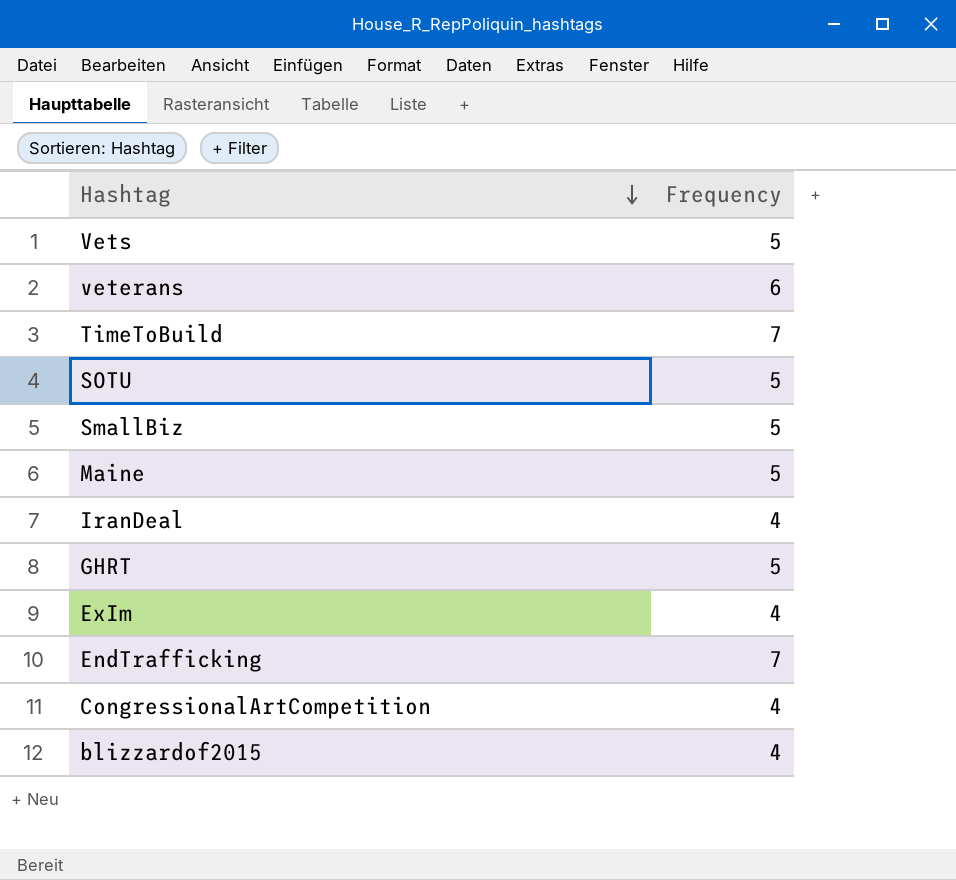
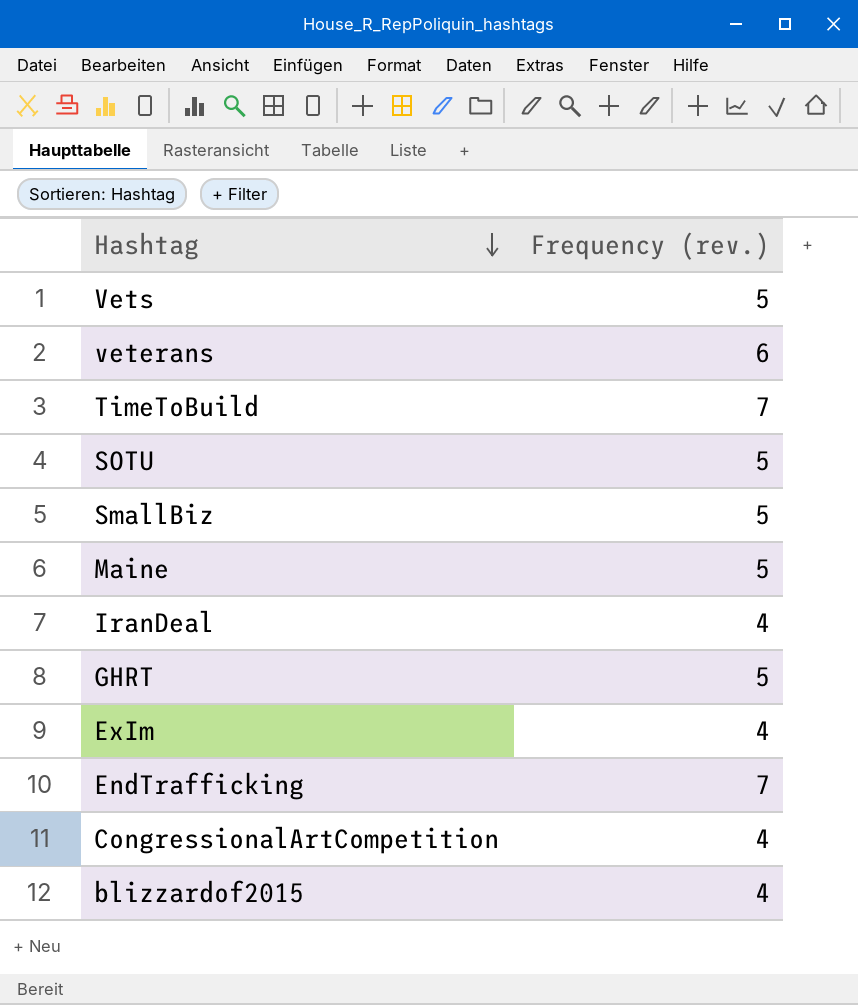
column name: Frequency -> Frequency (rev.)

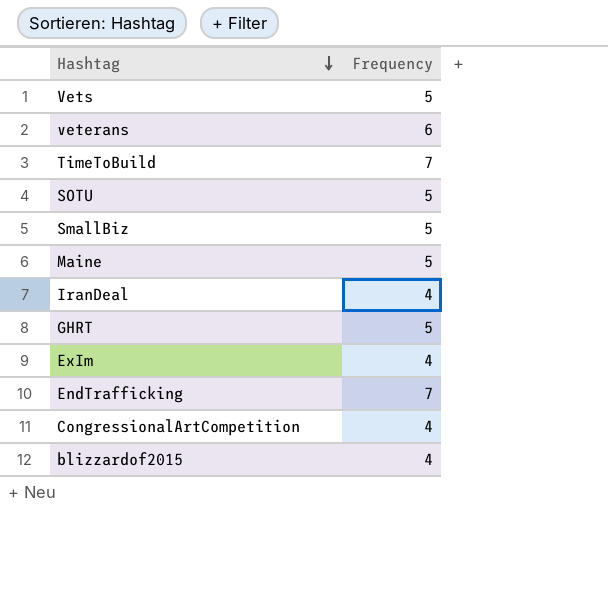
column name: Frequency (rev.) -> Frequency

